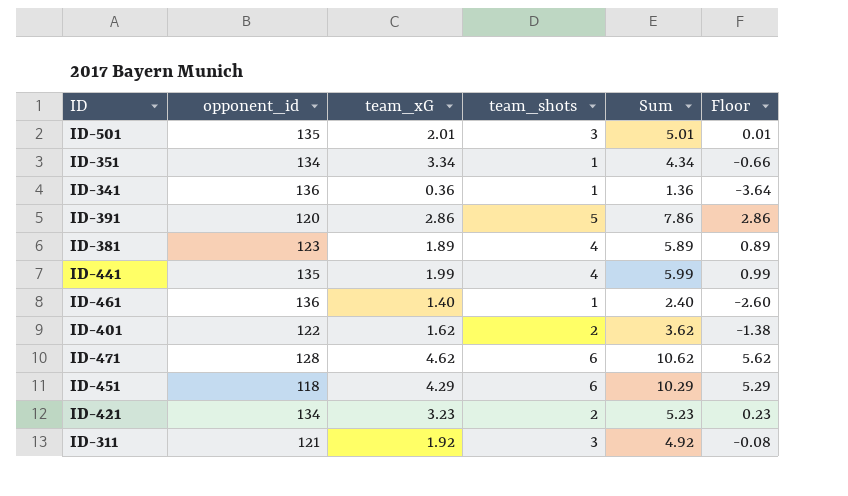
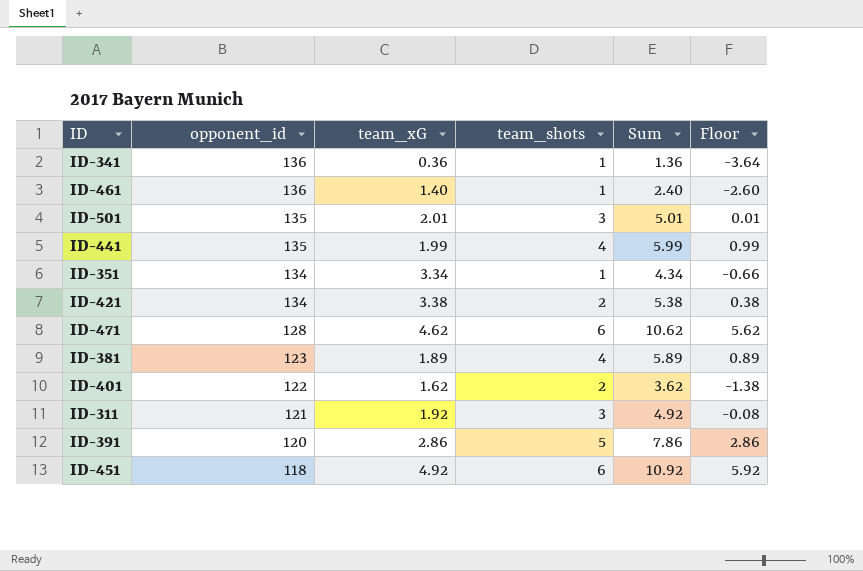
row order: none -> opponent_id descending
ID-421 | team_xG: 3.23 -> 3.38
ID-421 | Sum: 5.23 -> 5.38
ID-421 | Floor: 0.23 -> 0.38
ID-451 | team_xG: 4.29 -> 4.92
ID-451 | Sum: 10.29 -> 10.92
ID-451 | Floor: 5.29 -> 5.92

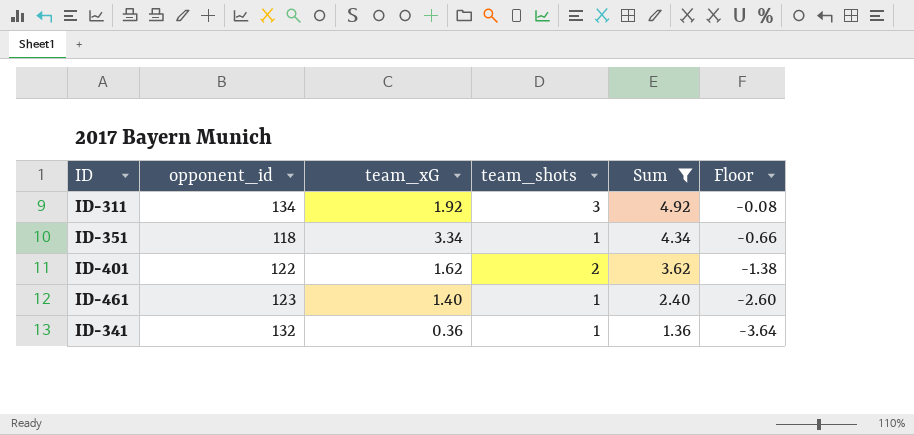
filter: none -> Sum <= 4.92
row order: opponent_id descending -> Sum descending
ID-311 | opponent_id: 121 -> 134
ID-351 | opponent_id: 134 -> 118
ID-461 | opponent_id: 136 -> 123
ID-341 | opponent_id: 136 -> 132

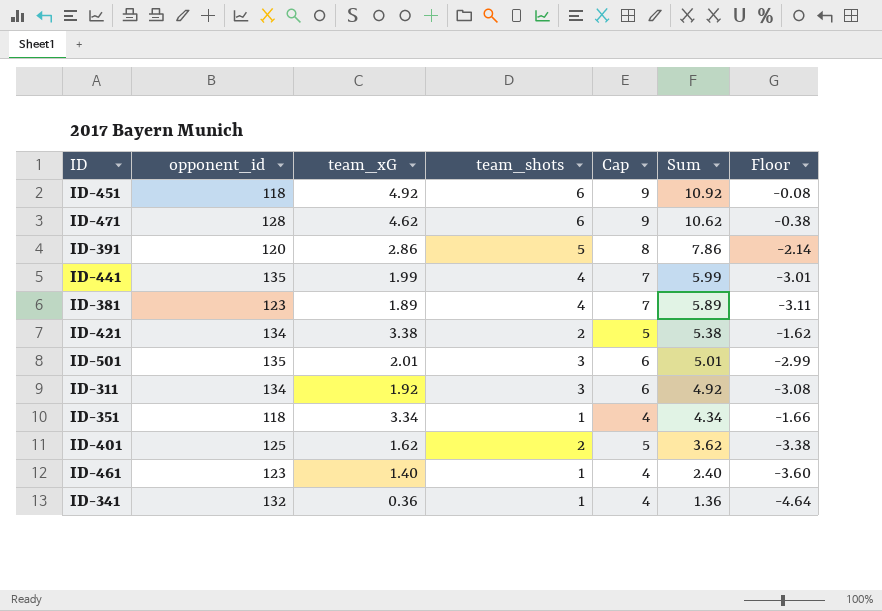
filter: Sum <= 4.92 -> none
column Cap | formula: none -> [team_shots] + 3
column Floor | formula: [Sum] - 5 -> [team_xG] - 5
ID-401 | opponent_id: 122 -> 125

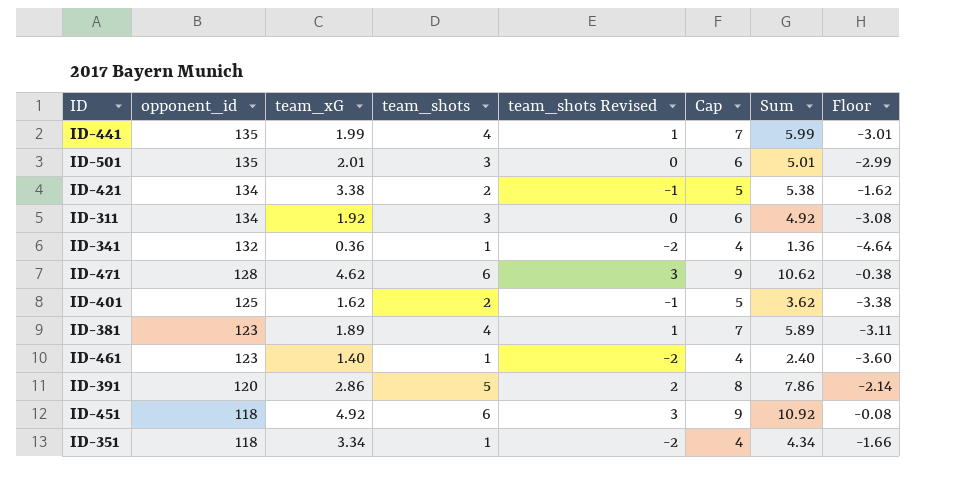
row order: Sum descending -> opponent_id descending
column team_shots Revised | formula: none -> [team_shots] - 3

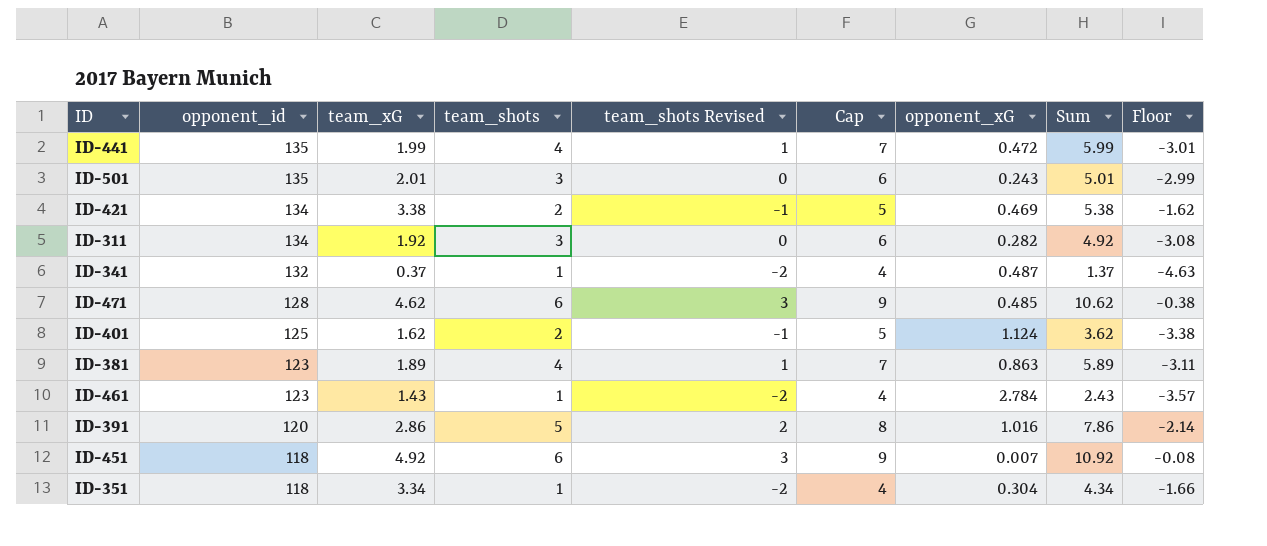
column opponent_xG | position: none -> 7
ID-341 | team_xG: 0.36 -> 0.37
ID-341 | Sum: 1.36 -> 1.37
ID-341 | Floor: -4.64 -> -4.63
ID-461 | team_xG: 1.40 -> 1.43
ID-461 | Sum: 2.40 -> 2.43
ID-461 | Floor: -3.60 -> -3.57

